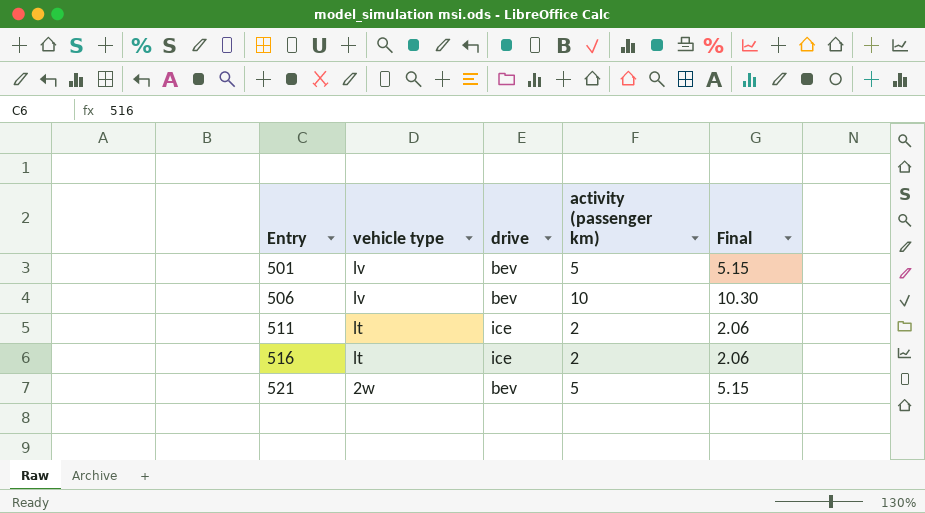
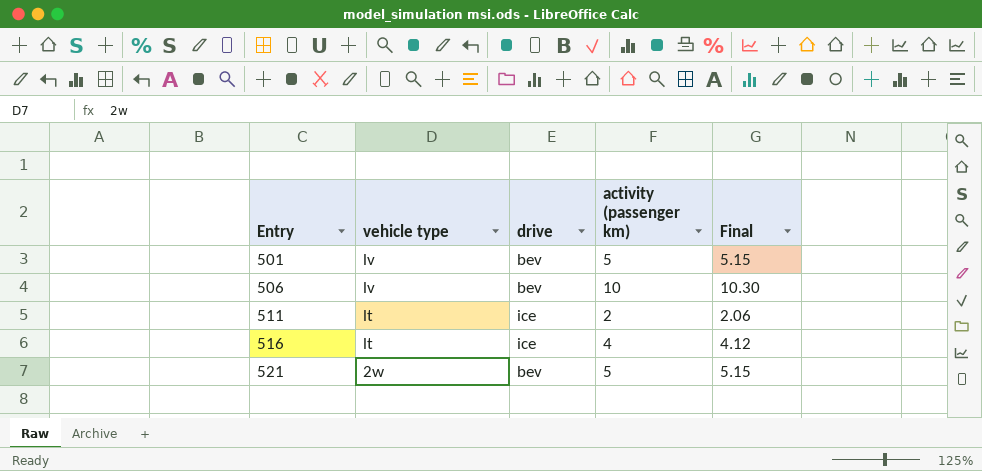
516 | activity (passenger km): 2 -> 4
516 | Final: 2.06 -> 4.12

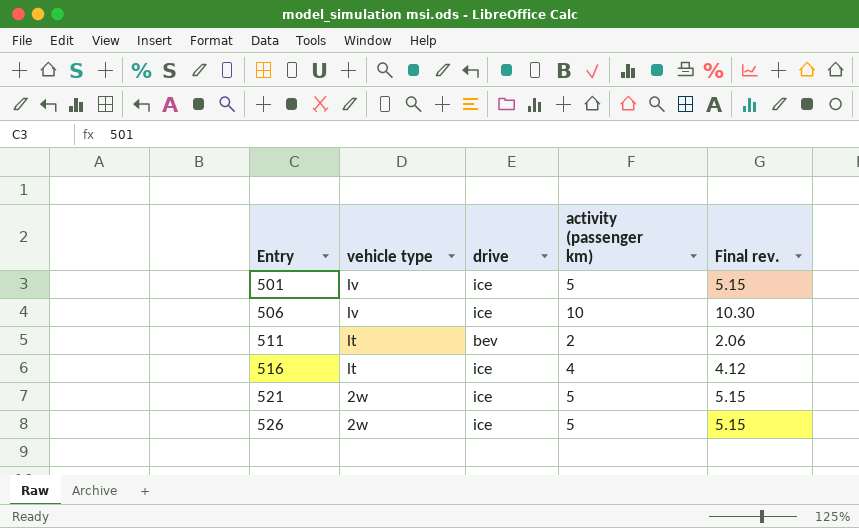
column name: Final -> Final rev.
501 | drive: bev -> ice
506 | drive: bev -> ice
511 | drive: ice -> bev
521 | drive: bev -> ice
row 526: none -> 2w | ice | 5 | 5.15

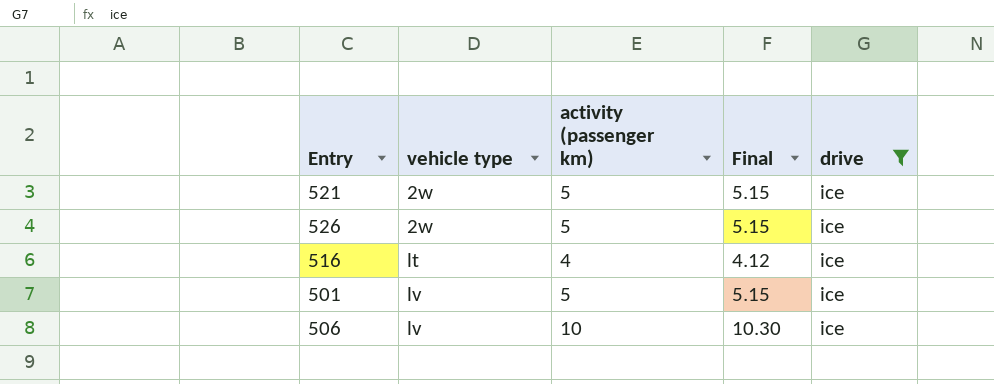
filter: none -> drive = ice
row order: Entry ascending -> vehicle type ascending
column name: Final rev. -> Final
column drive | position: 3 -> 5

